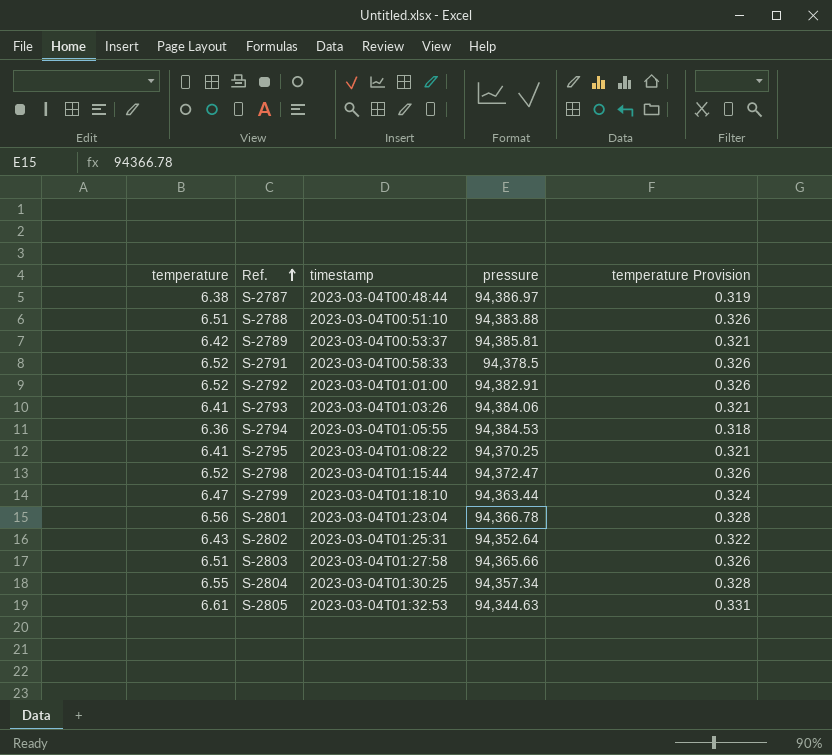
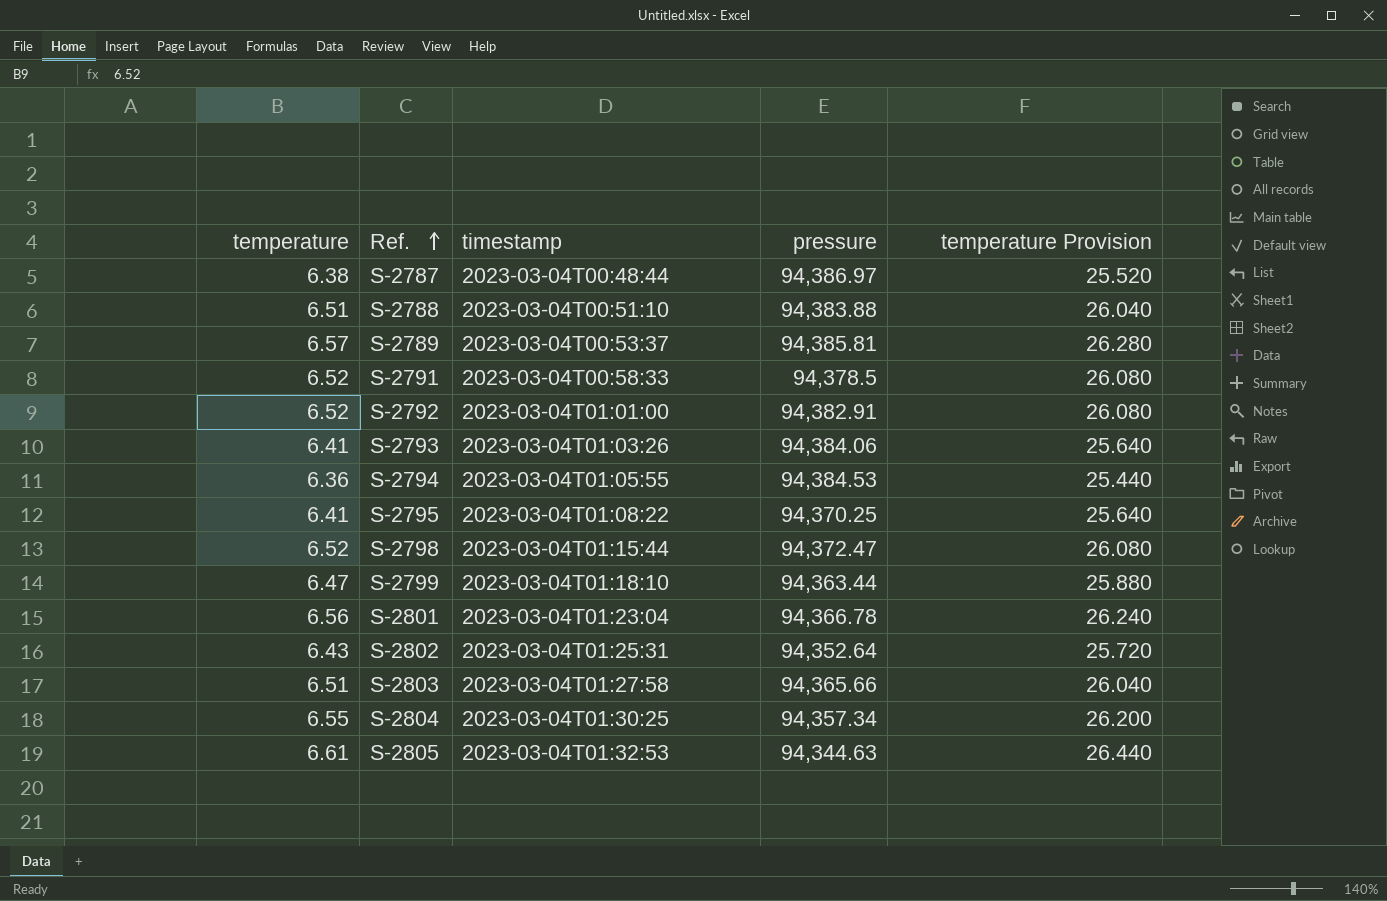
column temperature Provision | formula: [temperature] * 0.05 -> [temperature] * 4
S-2789 | temperature: 6.42 -> 6.57

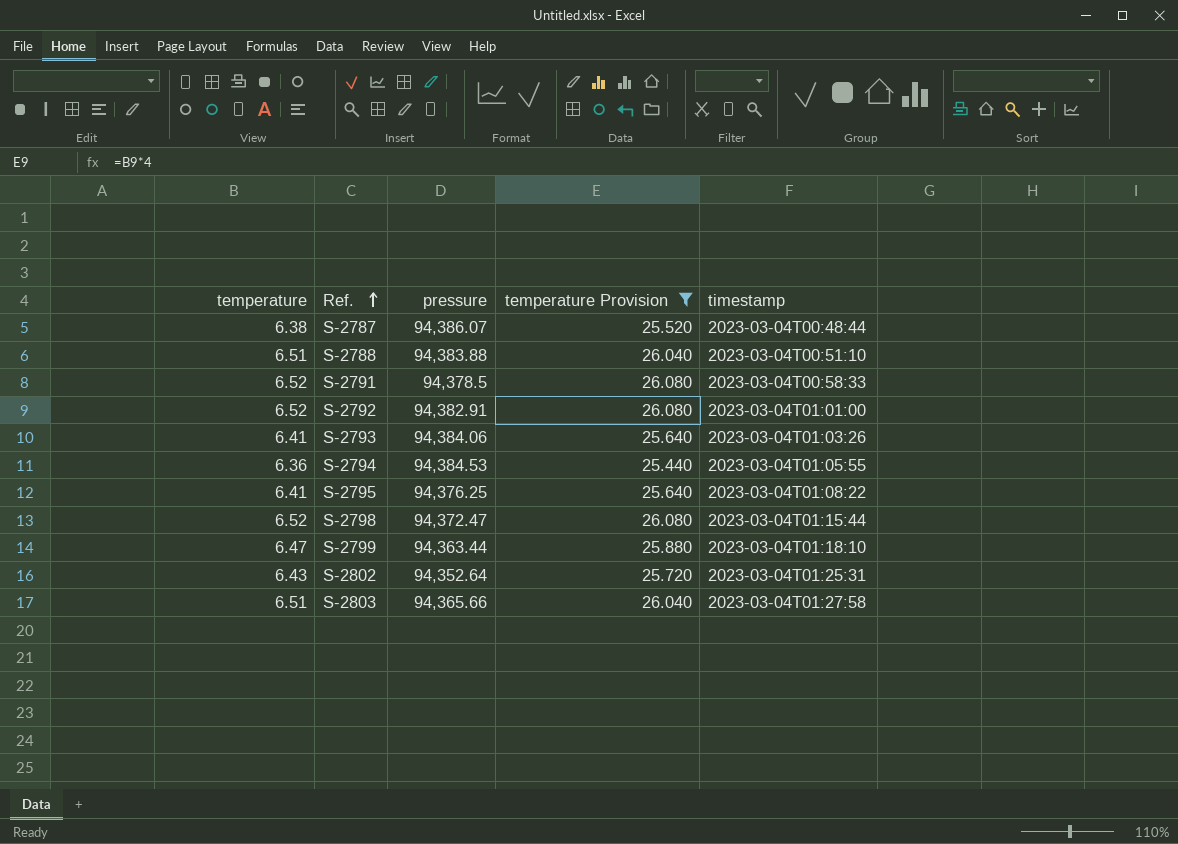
filter: none -> temperature Provision <= 26.080
column timestamp | position: 3 -> 5
S-2787 | pressure: 94,386.97 -> 94,386.07
S-2795 | pressure: 94,370.25 -> 94,376.25

